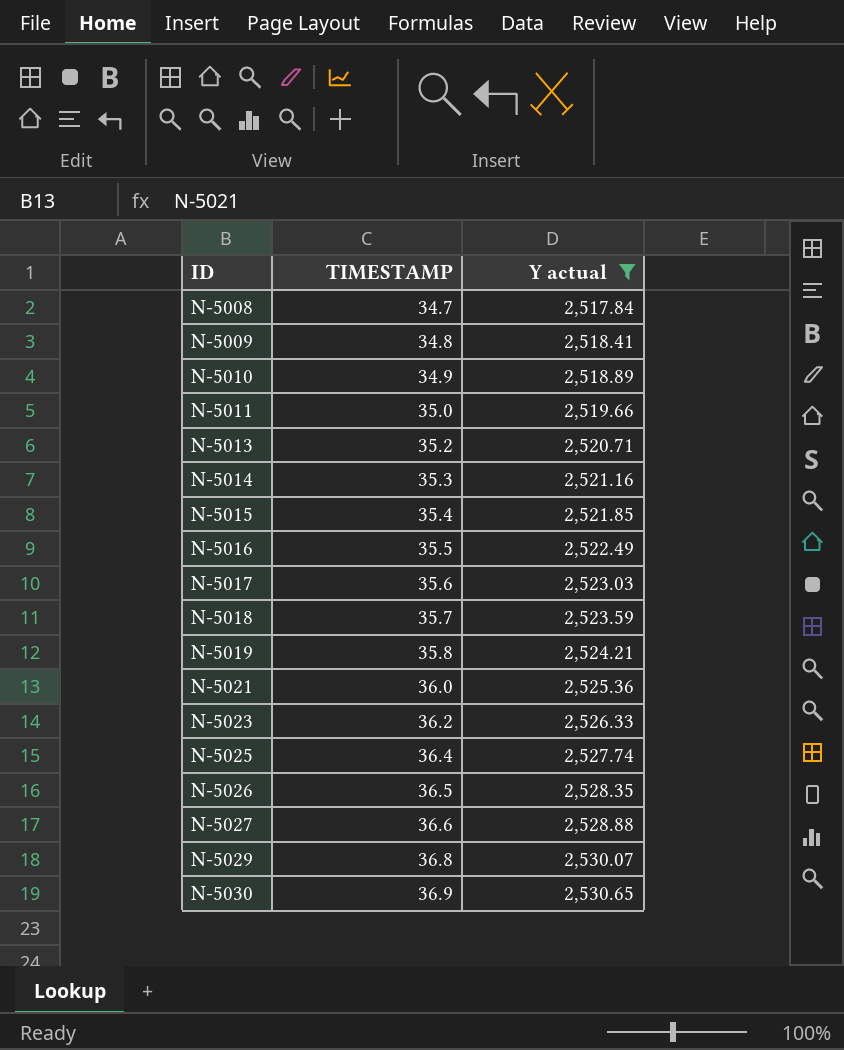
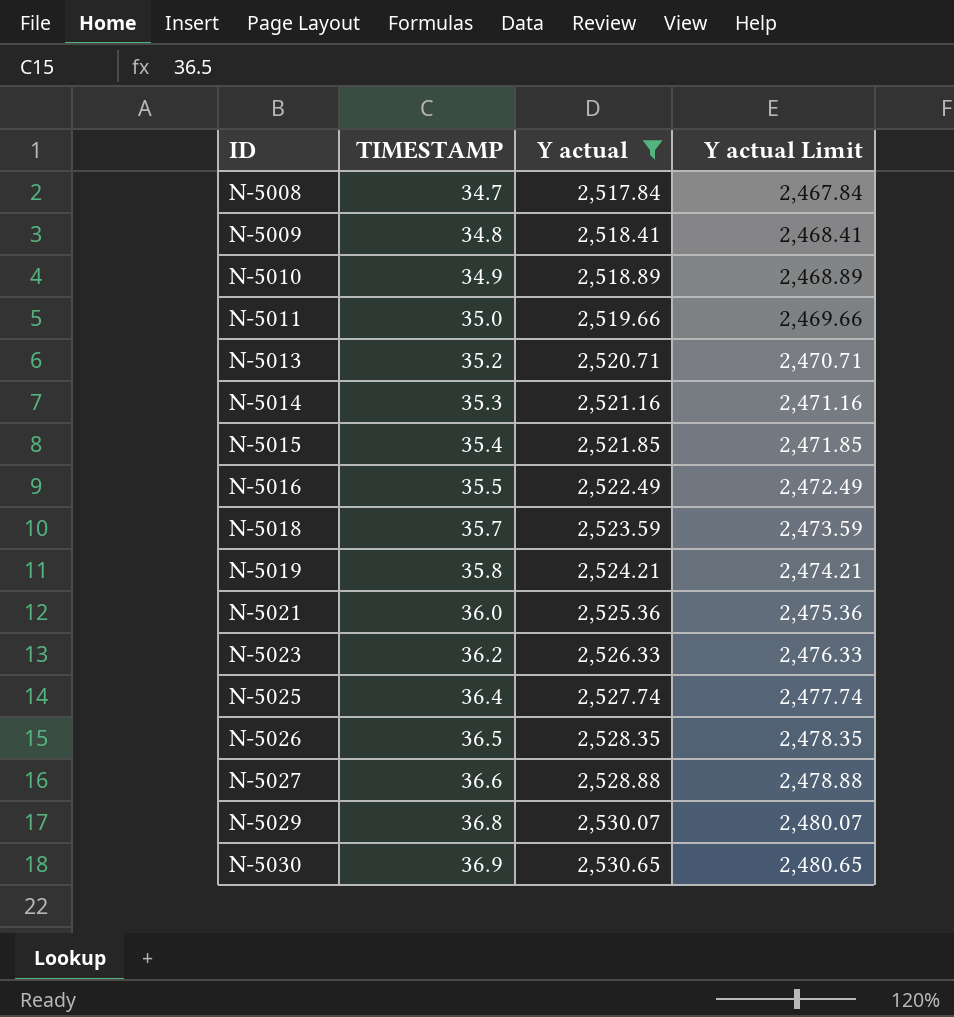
column Y actual Limit | formula: none -> [Y actual] - 50
row N-5017: 35.6 | 2,523.03 -> none

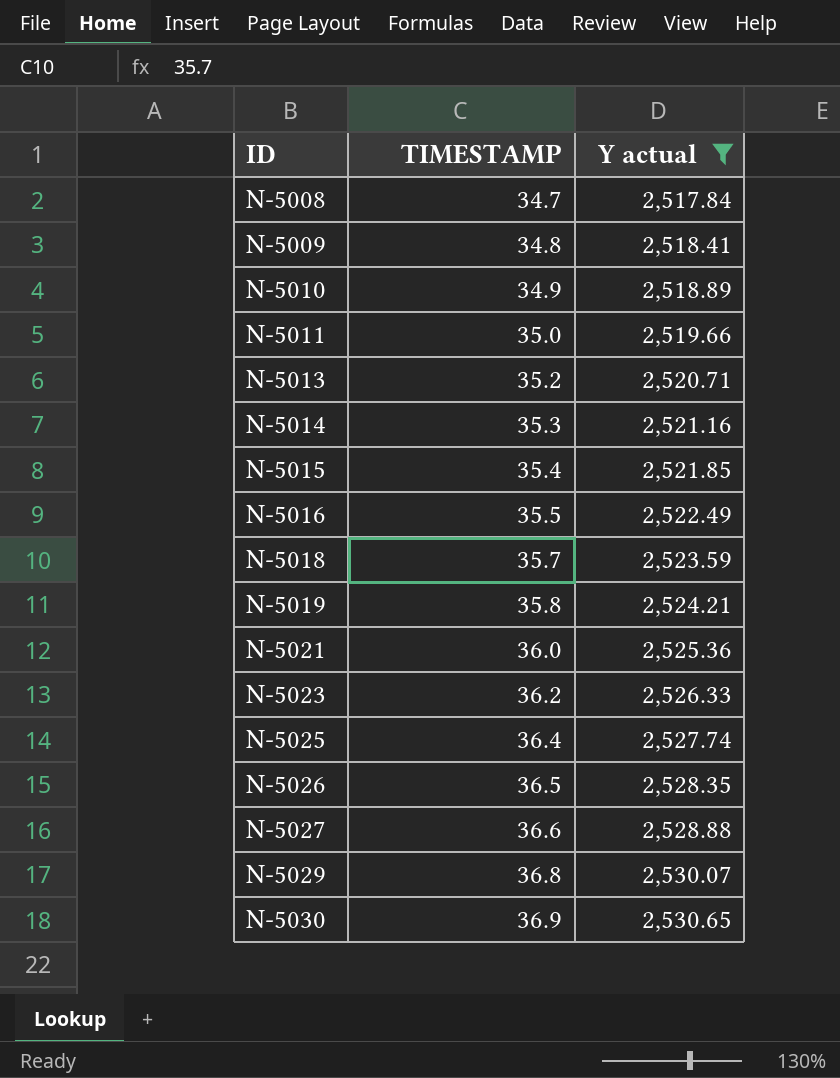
column Y actual Limit | formula: [Y actual] - 50 -> none

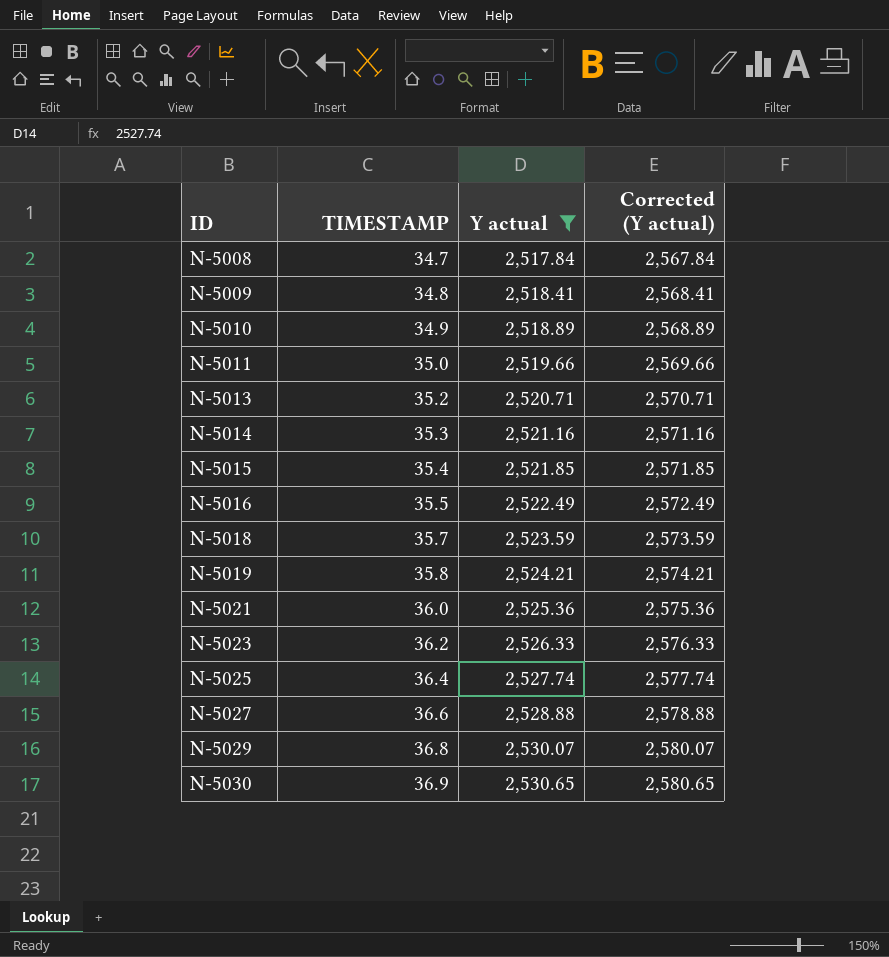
column Corrected (Y actual) | formula: none -> [Y actual] + 50
row N-5026: 36.5 | 2,528.35 -> none

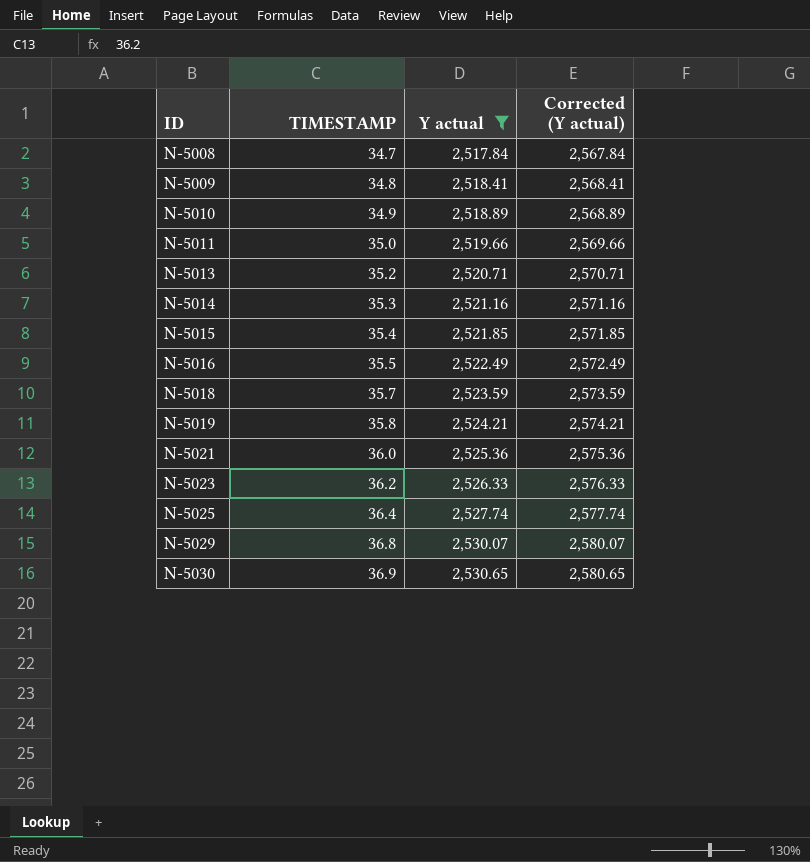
row N-5027: 36.6 | 2,528.88 | 2,578.88 -> none

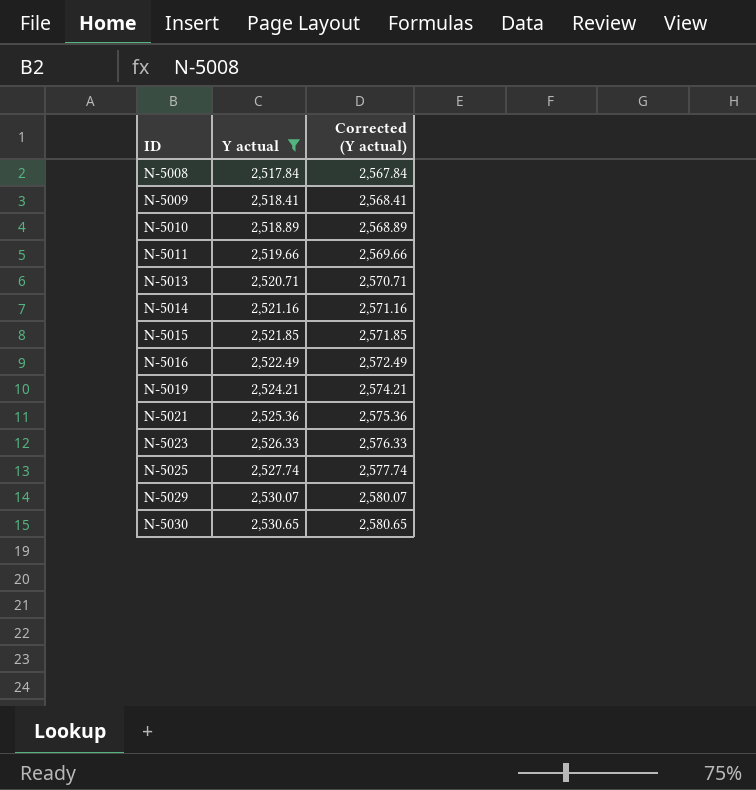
column TIMESTAMP | position: 2 -> none
row N-5018: 35.7 | 2,523.59 | 2,573.59 -> none

